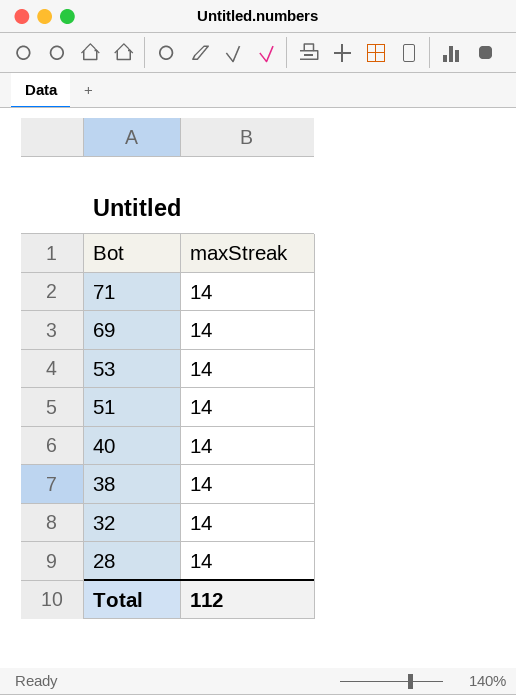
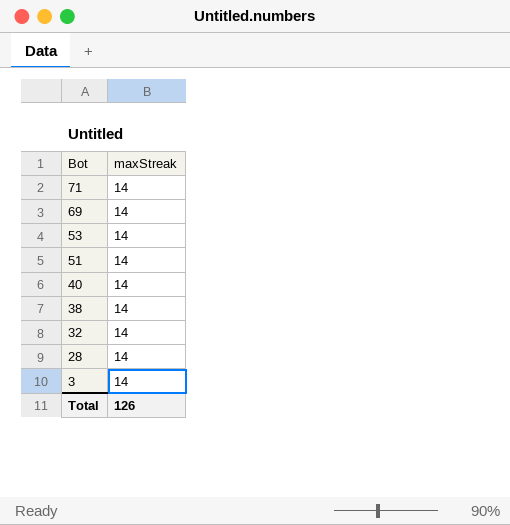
row 3: none -> 14
Total | maxStreak: 112 -> 126

